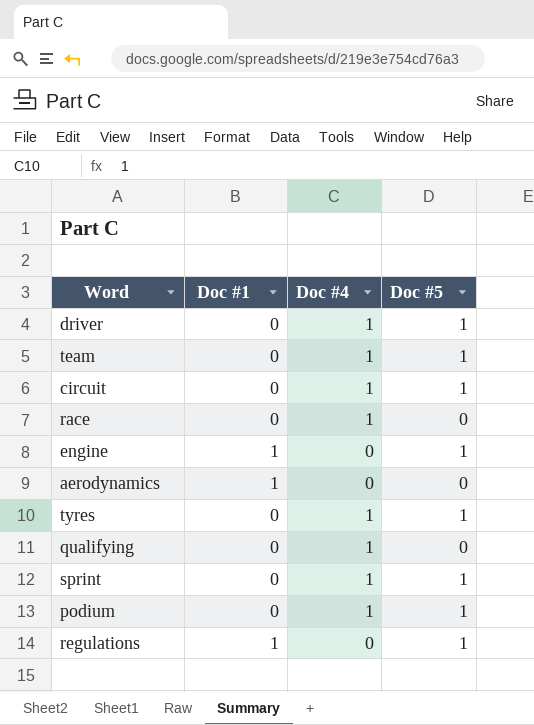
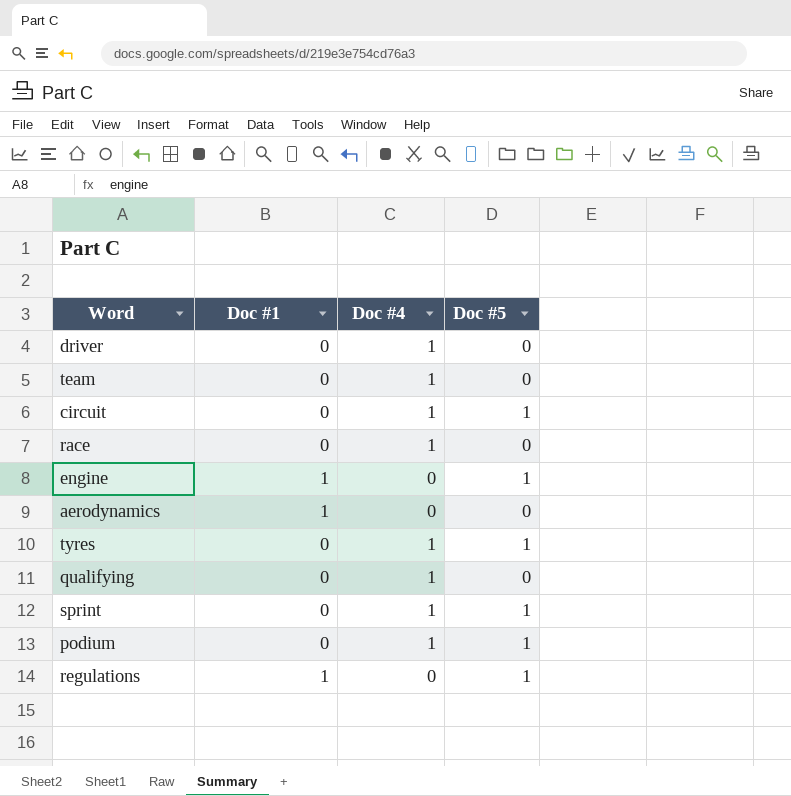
driver | Doc #5: 1 -> 0
team | Doc #5: 1 -> 0

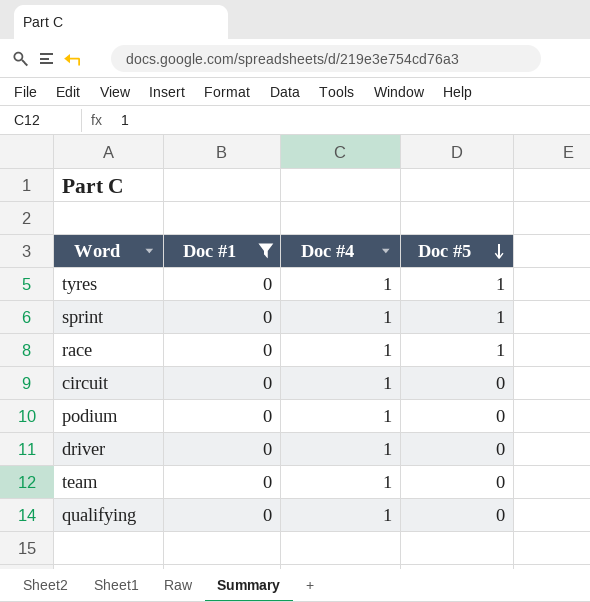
filter: none -> Doc #1 = 0
row order: none -> Doc #5 descending
race | Doc #5: 0 -> 1
circuit | Doc #5: 1 -> 0
podium | Doc #5: 1 -> 0

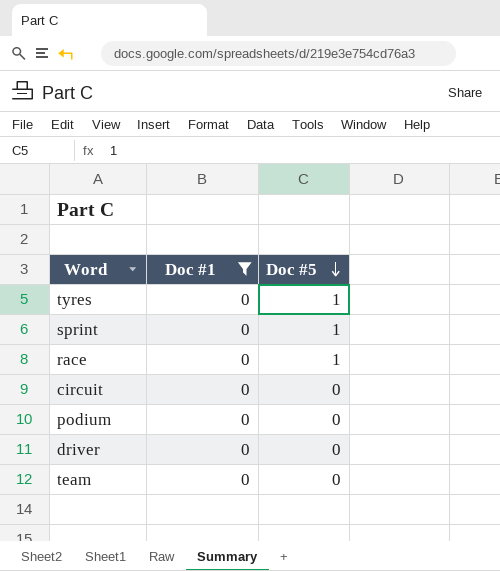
column Doc #4 | position: 3 -> none
row qualifying: 0 | 1 | 0 -> none

